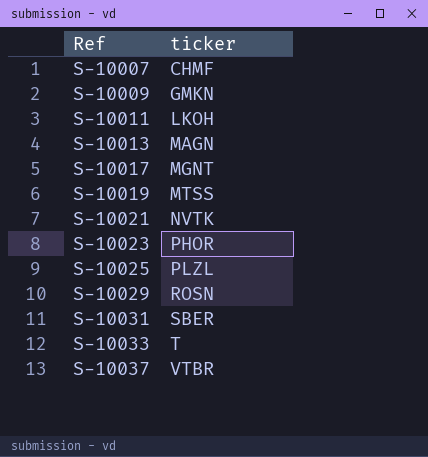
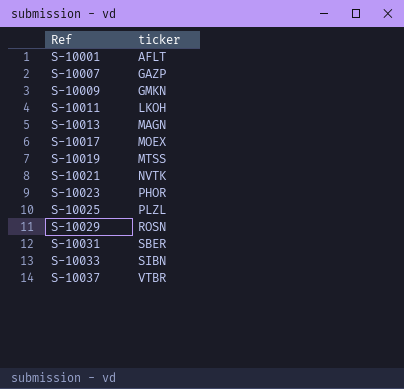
row S-10001: none -> AFLT
S-10007 | ticker: CHMF -> GAZP
S-10017 | ticker: MGNT -> MOEX
S-10033 | ticker: T -> SIBN

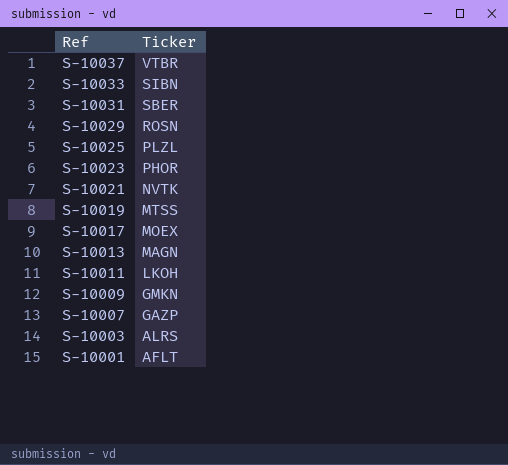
row order: Ref ascending -> Ref descending
column name: ticker -> Ticker
row S-10003: none -> ALRS

